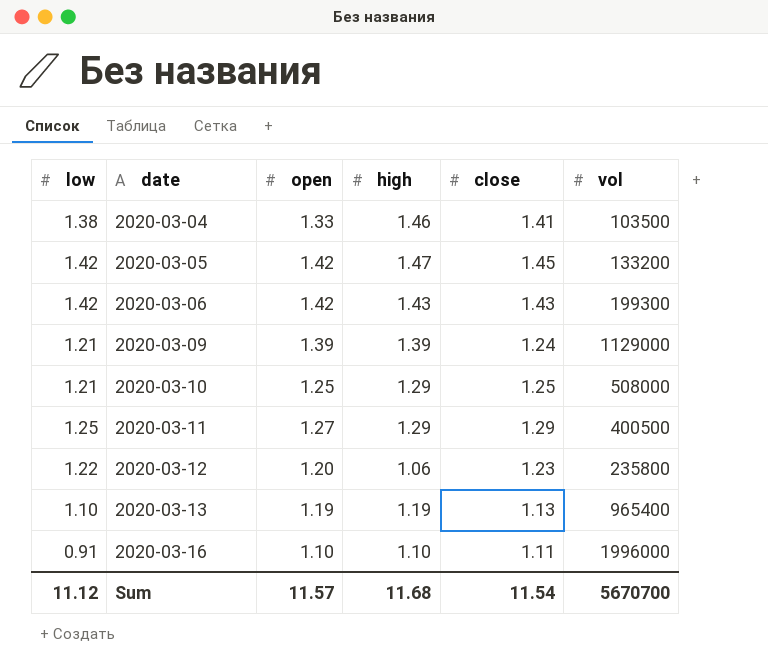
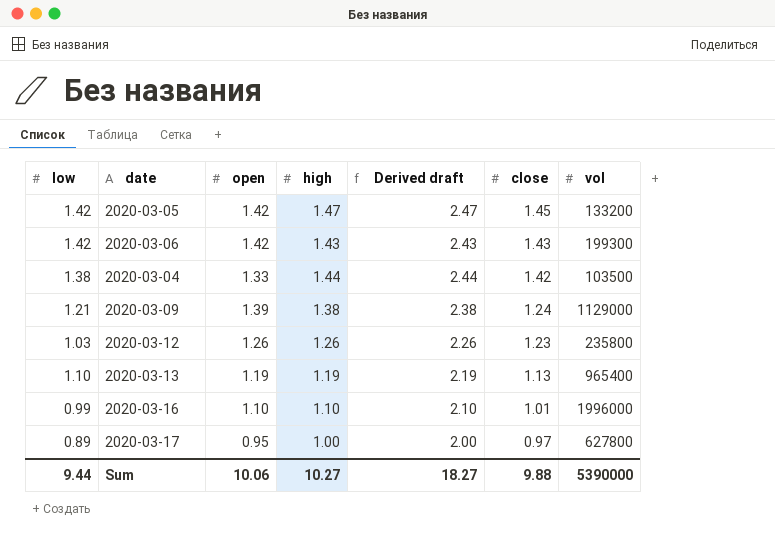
row order: date ascending -> close descending
column Derived draft | formula: none -> [high] + 1
row 2020-03-10: 1.21 | 1.25 | 1.29 | 1.25 | 508000 -> none
row 2020-03-11: 1.25 | 1.27 | 1.29 | 1.29 | 400500 -> none
2020-03-04 | high: 1.46 -> 1.44
2020-03-04 | close: 1.41 -> 1.42
2020-03-09 | high: 1.39 -> 1.38
2020-03-12 | low: 1.22 -> 1.03
2020-03-12 | open: 1.20 -> 1.26
2020-03-12 | high: 1.06 -> 1.26
2020-03-16 | low: 0.91 -> 0.99
2020-03-16 | close: 1.11 -> 1.01
row 2020-03-17: none -> 0.89 | 0.95 | 1.00 | 2.00 | 0.97 | 627800
Sum | low: 11.12 -> 9.44
Sum | open: 11.57 -> 10.06
Sum | high: 11.68 -> 10.27
Sum | close: 11.54 -> 9.88
Sum | vol: 5670700 -> 5390000

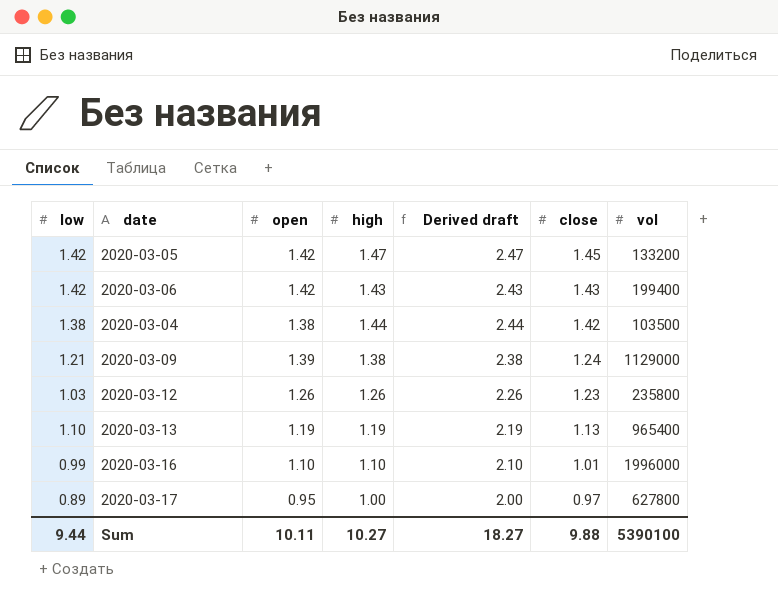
2020-03-06 | vol: 199300 -> 199400
2020-03-04 | open: 1.33 -> 1.38
Sum | open: 10.06 -> 10.11
Sum | vol: 5390000 -> 5390100

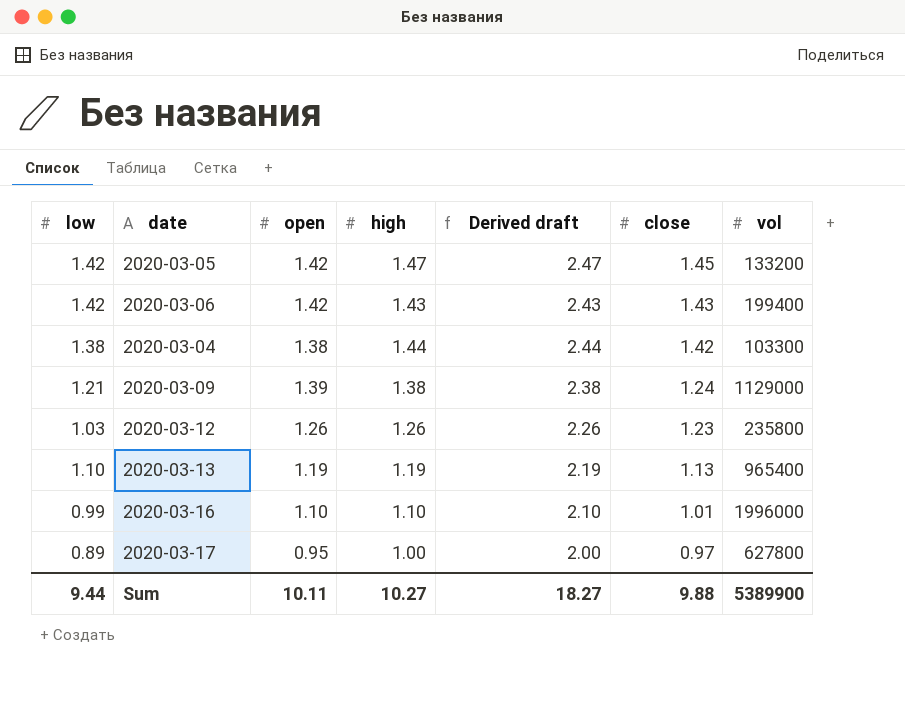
2020-03-04 | vol: 103500 -> 103300
Sum | vol: 5390100 -> 5389900

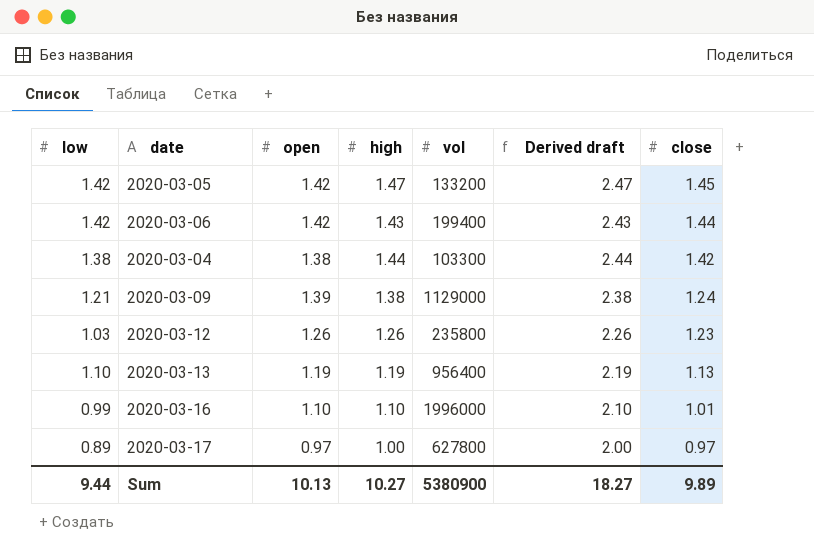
column vol | position: 7 -> 5
2020-03-06 | close: 1.43 -> 1.44
2020-03-13 | vol: 965400 -> 956400
2020-03-17 | open: 0.95 -> 0.97
Sum | open: 10.11 -> 10.13
Sum | vol: 5389900 -> 5380900
Sum | close: 9.88 -> 9.89

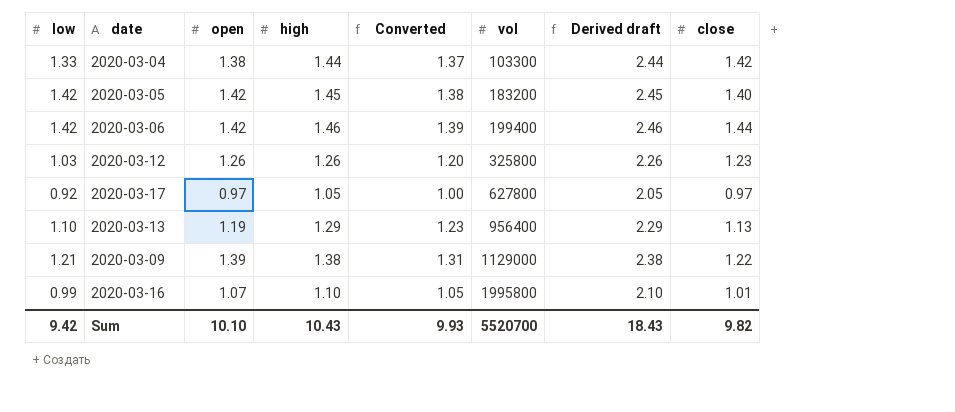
row order: close descending -> vol ascending
column Converted | formula: none -> [high] * 0.95
2020-03-04 | low: 1.38 -> 1.33
2020-03-05 | high: 1.47 -> 1.45
2020-03-05 | vol: 133200 -> 183200
2020-03-05 | Derived draft: 2.47 -> 2.45
2020-03-05 | close: 1.45 -> 1.40
2020-03-06 | high: 1.43 -> 1.46
2020-03-06 | Derived draft: 2.43 -> 2.46
2020-03-12 | vol: 235800 -> 325800
2020-03-17 | low: 0.89 -> 0.92
2020-03-17 | high: 1.00 -> 1.05
2020-03-17 | Derived draft: 2.00 -> 2.05
2020-03-13 | high: 1.19 -> 1.29
2020-03-13 | Derived draft: 2.19 -> 2.29
2020-03-09 | close: 1.24 -> 1.22
2020-03-16 | open: 1.10 -> 1.07
2020-03-16 | vol: 1996000 -> 1995800
Sum | low: 9.44 -> 9.42
Sum | open: 10.13 -> 10.10
Sum | high: 10.27 -> 10.43
Sum | vol: 5380900 -> 5520700
Sum | Derived draft: 18.27 -> 18.43
Sum | close: 9.89 -> 9.82

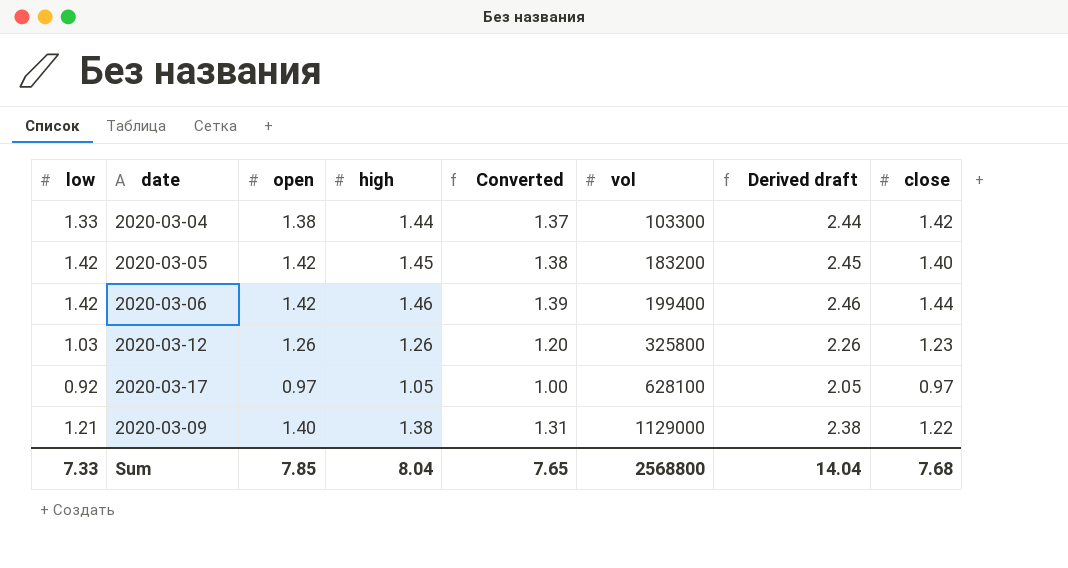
row 2020-03-13: 1.10 | 1.19 | 1.29 | 1.23 | 956400 | 2.29 | 1.13 -> none
row 2020-03-16: 0.99 | 1.07 | 1.10 | 1.05 | 1995800 | 2.10 | 1.01 -> none
2020-03-17 | vol: 627800 -> 628100
2020-03-09 | open: 1.39 -> 1.40
Sum | low: 9.42 -> 7.33
Sum | open: 10.10 -> 7.85
Sum | high: 10.43 -> 8.04
Sum | Converted: 9.93 -> 7.65
Sum | vol: 5520700 -> 2568800
Sum | Derived draft: 18.43 -> 14.04
Sum | close: 9.82 -> 7.68

